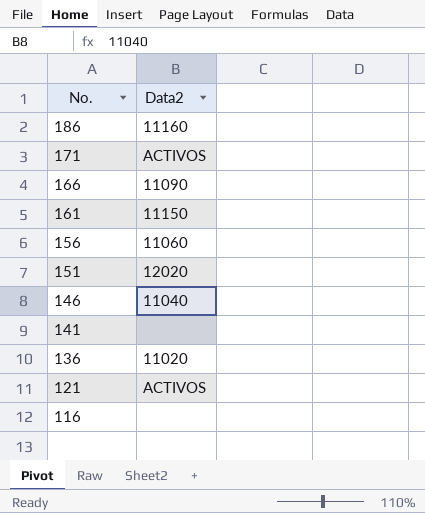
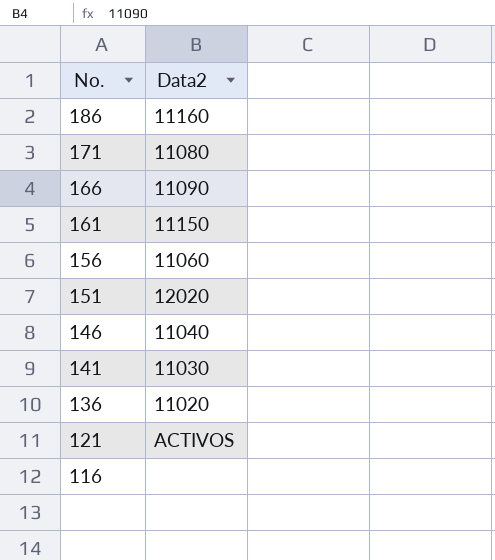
171 | Data2: ACTIVOS -> 11080
141 | Data2: none -> 11030

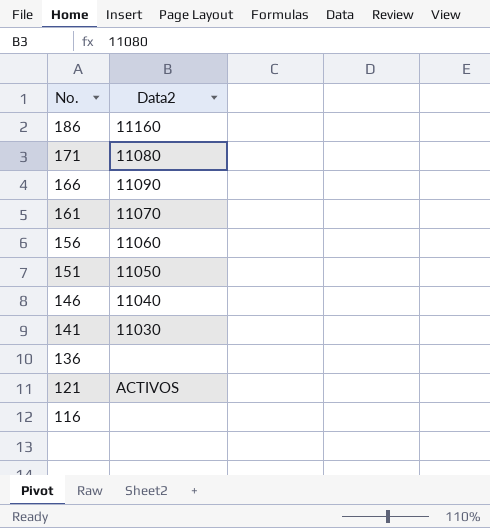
161 | Data2: 11150 -> 11070
151 | Data2: 12020 -> 11050
136 | Data2: 11020 -> none

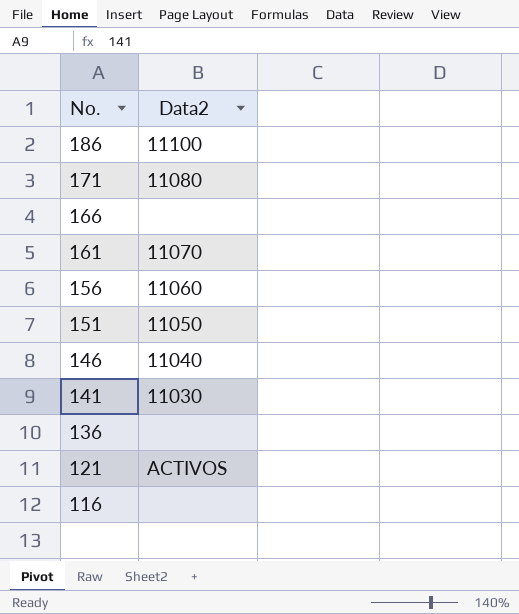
186 | Data2: 11160 -> 11100
166 | Data2: 11090 -> none

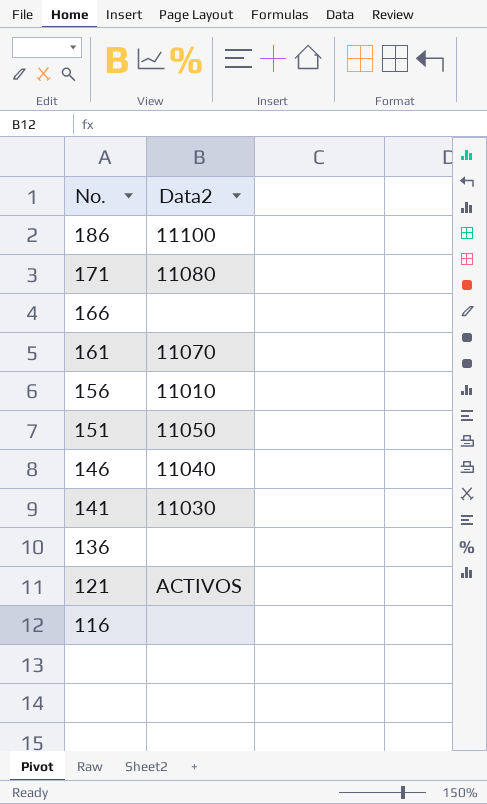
156 | Data2: 11060 -> 11010

